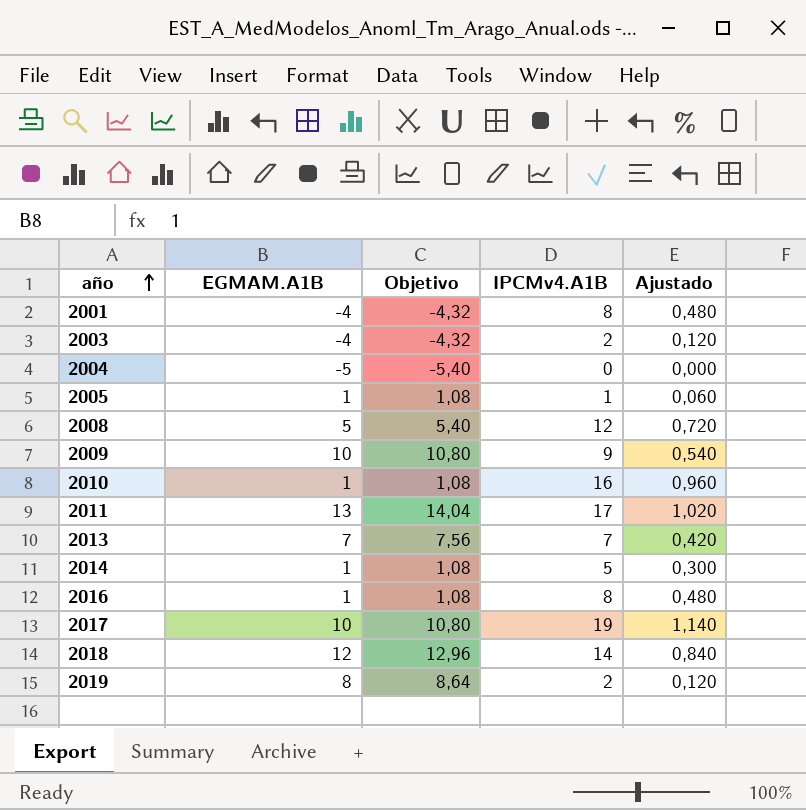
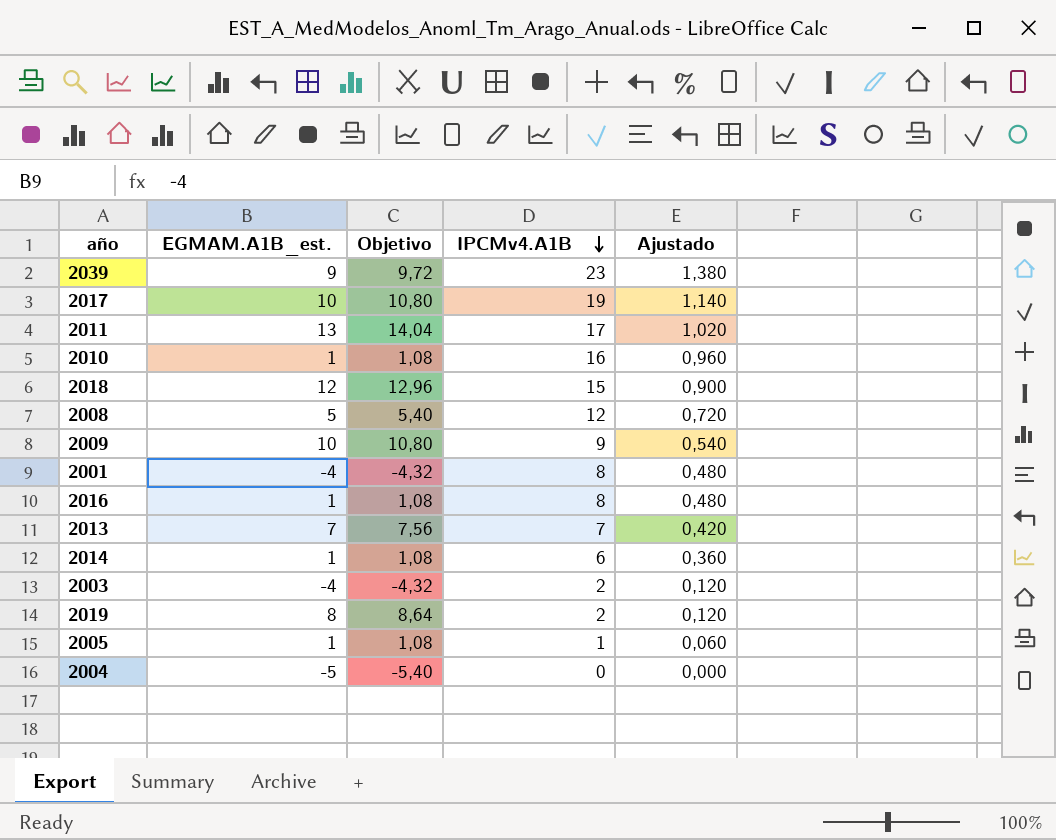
row order: año ascending -> IPCMv4.A1B descending
column name: EGMAM.A1B -> EGMAM.A1B_est.
row 2039: none -> 9 | 9,72 | 23 | 1,380
2018 | IPCMv4.A1B: 14 -> 15
2018 | Ajustado: 0,840 -> 0,900
2014 | IPCMv4.A1B: 5 -> 6
2014 | Ajustado: 0,300 -> 0,360

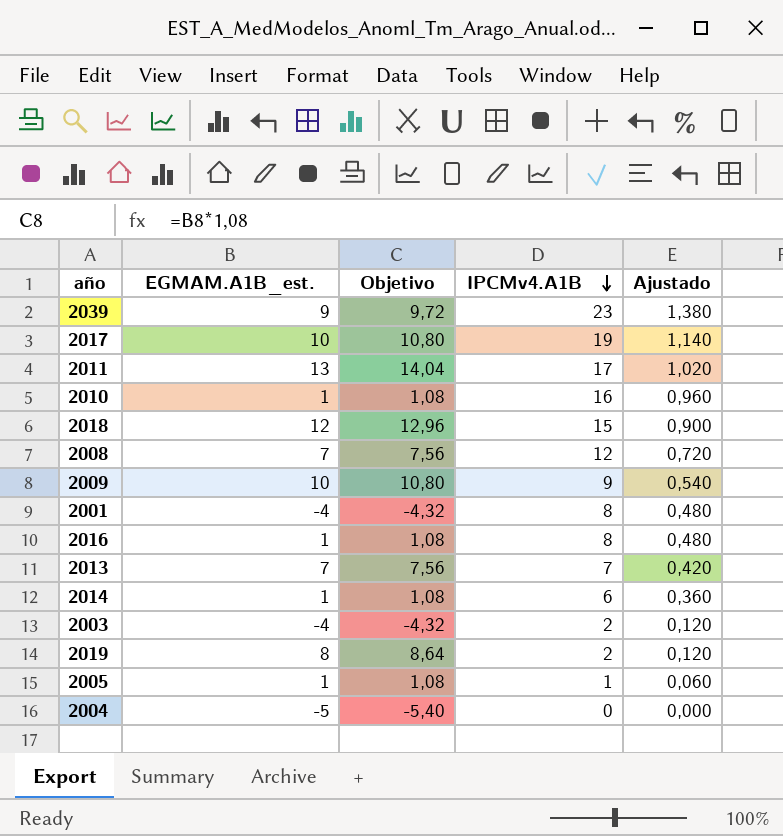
2008 | EGMAM.A1B_est.: 5 -> 7
2008 | Objetivo: 5,40 -> 7,56

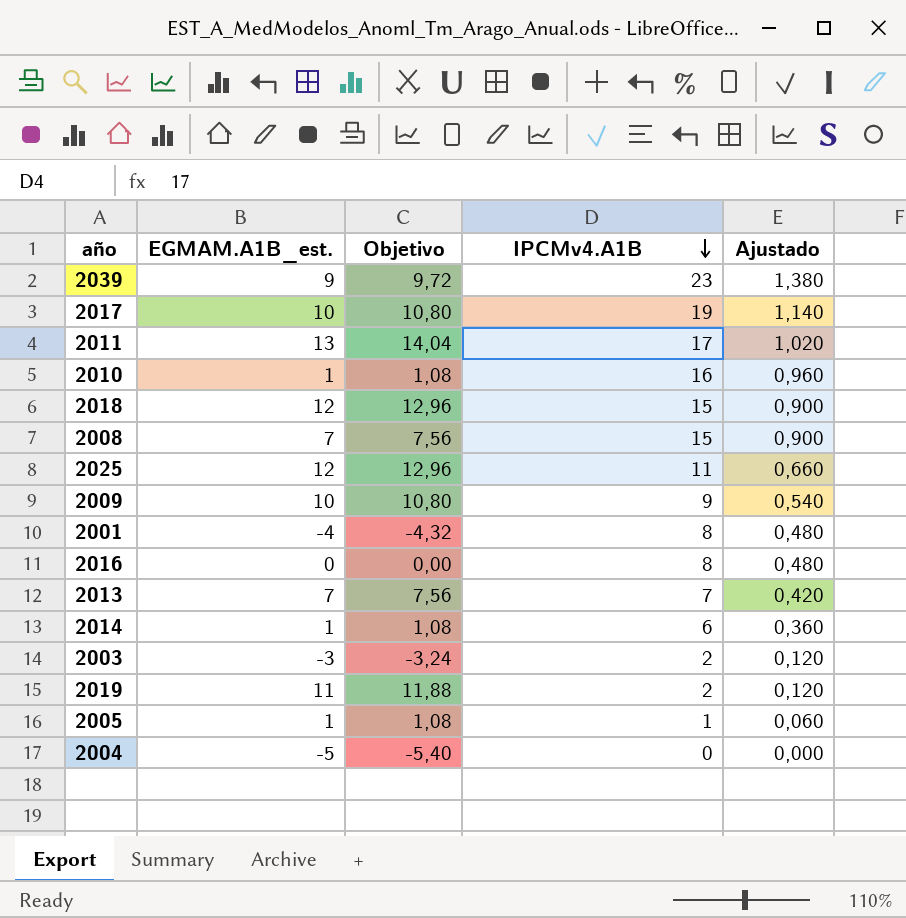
2008 | IPCMv4.A1B: 12 -> 15
2008 | Ajustado: 0,720 -> 0,900
row 2025: none -> 12 | 12,96 | 11 | 0,660
2016 | EGMAM.A1B_est.: 1 -> 0
2016 | Objetivo: 1,08 -> 0,00
2003 | EGMAM.A1B_est.: -4 -> -3
2003 | Objetivo: -4,32 -> -3,24
2019 | EGMAM.A1B_est.: 8 -> 11
2019 | Objetivo: 8,64 -> 11,88

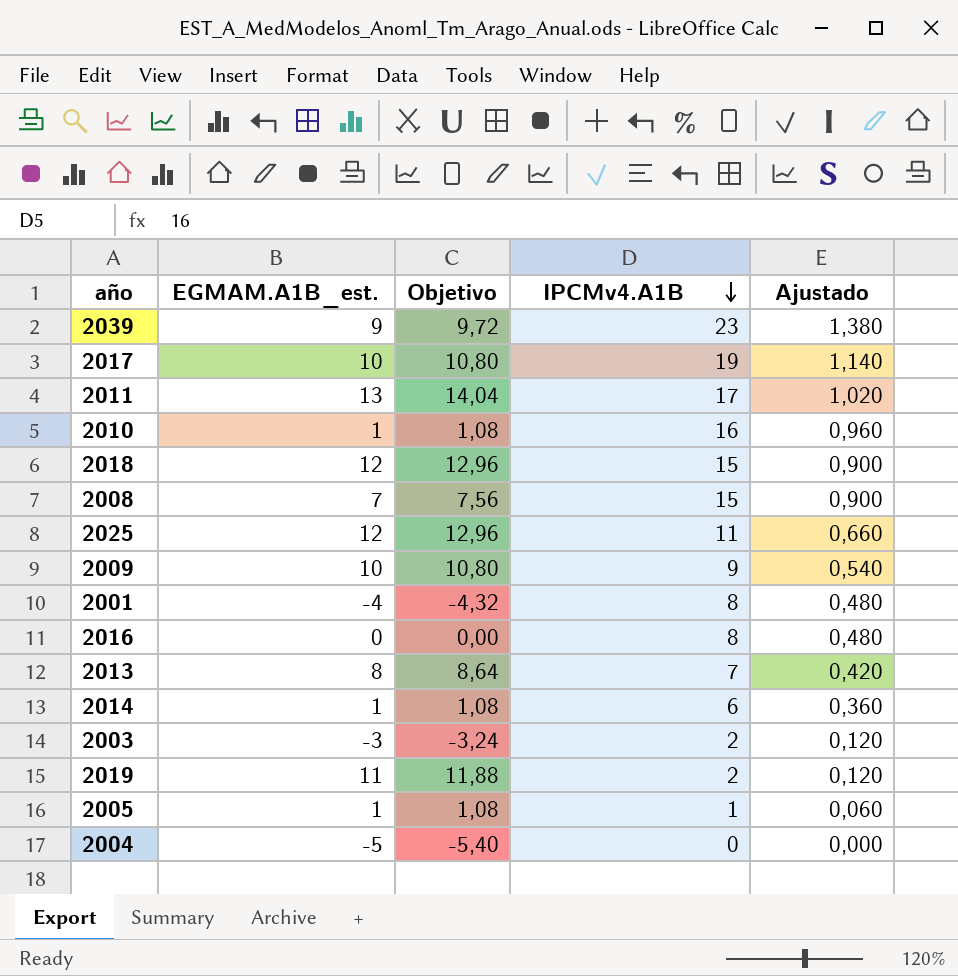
2013 | EGMAM.A1B_est.: 7 -> 8
2013 | Objetivo: 7,56 -> 8,64

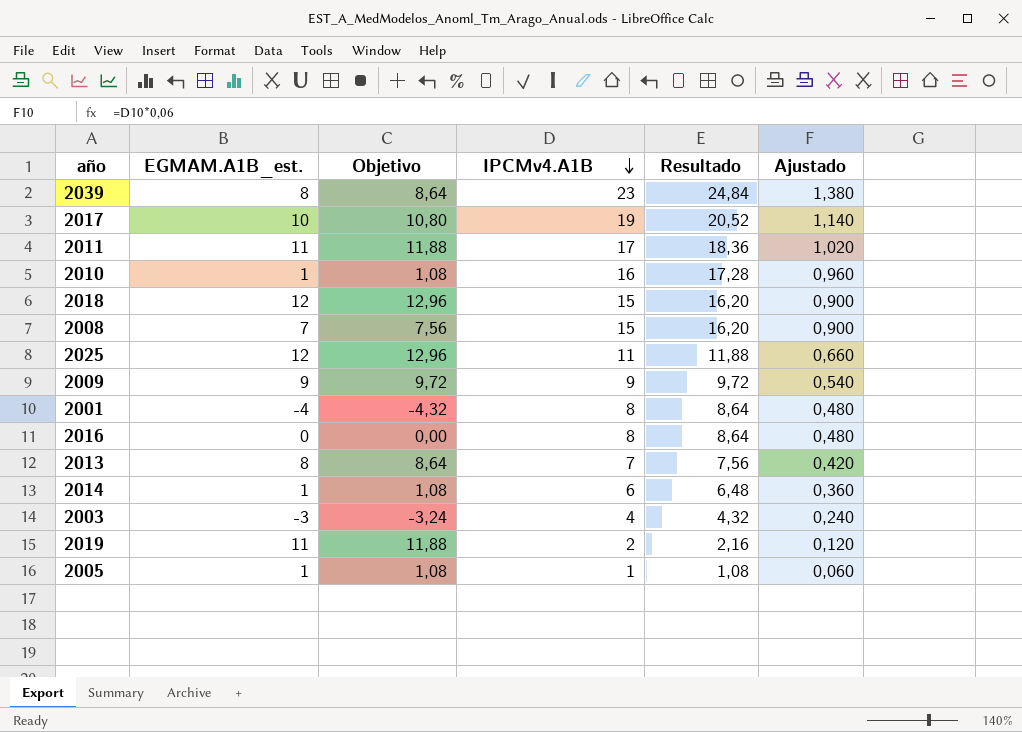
column Resultado | formula: none -> [IPCMv4.A1B] * 1,08
row 2004: -5 | -5,40 | 0 | 0,000 -> none
2039 | EGMAM.A1B_est.: 9 -> 8
2039 | Objetivo: 9,72 -> 8,64
2011 | EGMAM.A1B_est.: 13 -> 11
2011 | Objetivo: 14,04 -> 11,88
2009 | EGMAM.A1B_est.: 10 -> 9
2009 | Objetivo: 10,80 -> 9,72
2003 | IPCMv4.A1B: 2 -> 4
2003 | Ajustado: 0,120 -> 0,240

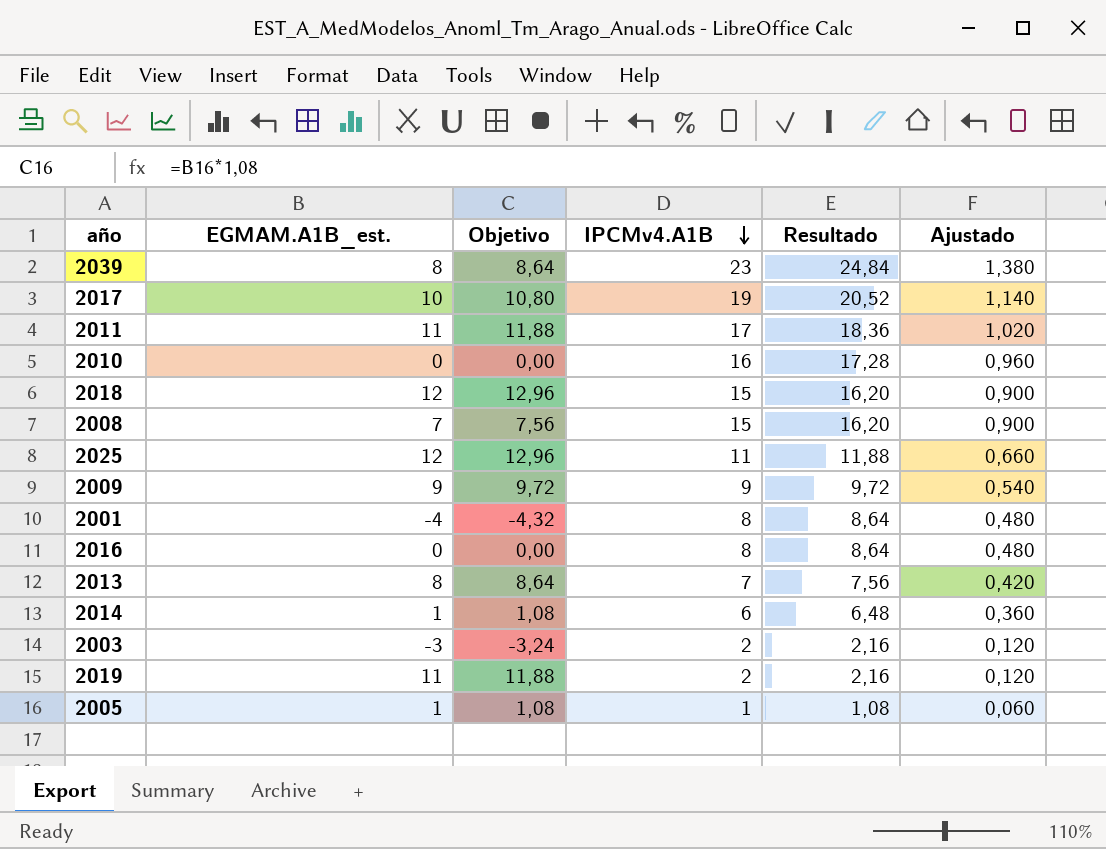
2010 | EGMAM.A1B_est.: 1 -> 0
2010 | Objetivo: 1,08 -> 0,00
2003 | IPCMv4.A1B: 4 -> 2
2003 | Resultado: 4,32 -> 2,16
2003 | Ajustado: 0,240 -> 0,120

